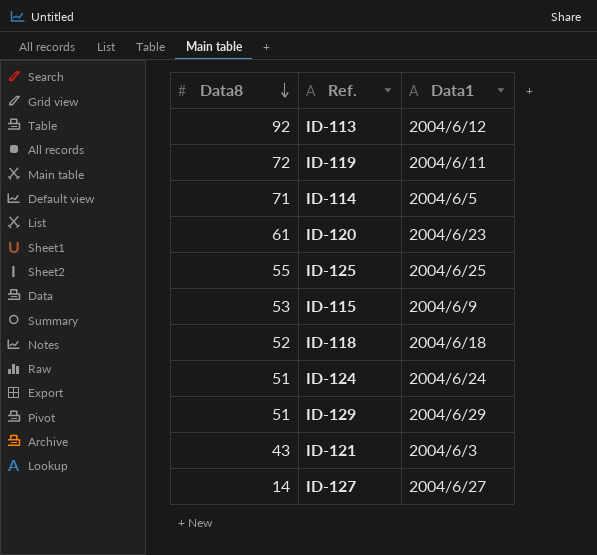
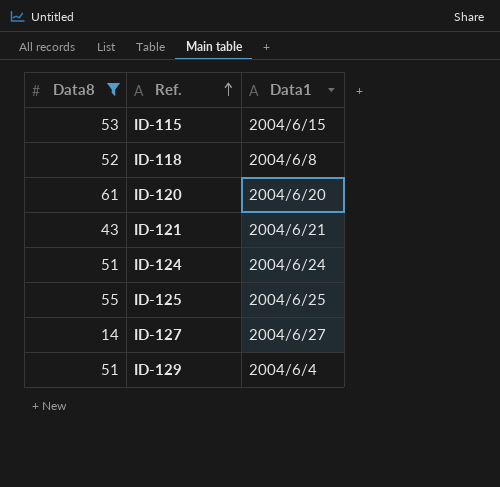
filter: none -> Data8 <= 61
row order: Data8 descending -> Ref. ascending
ID-115 | Data1: 2004/6/9 -> 2004/6/15
ID-118 | Data1: 2004/6/18 -> 2004/6/8
ID-120 | Data1: 2004/6/23 -> 2004/6/20
ID-121 | Data1: 2004/6/3 -> 2004/6/21
ID-129 | Data1: 2004/6/29 -> 2004/6/4

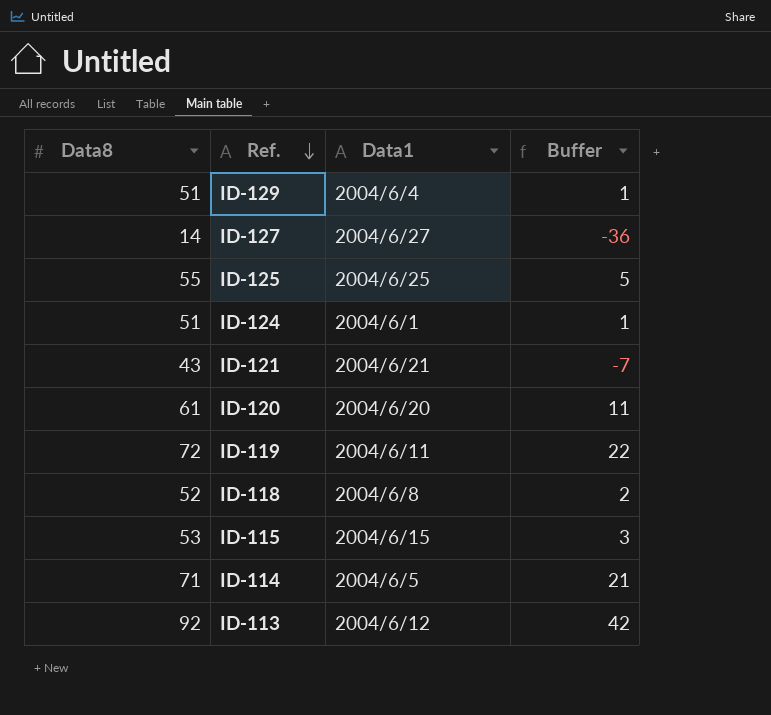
filter: Data8 <= 61 -> none
row order: Ref. ascending -> Ref. descending
column Buffer | formula: none -> [Data8] - 50
ID-124 | Data1: 2004/6/24 -> 2004/6/1

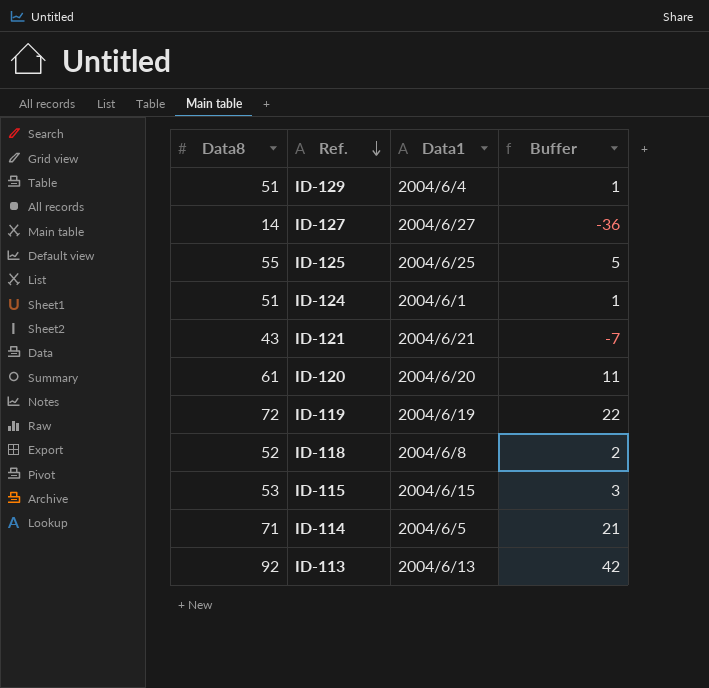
ID-119 | Data1: 2004/6/11 -> 2004/6/19
ID-113 | Data1: 2004/6/12 -> 2004/6/13

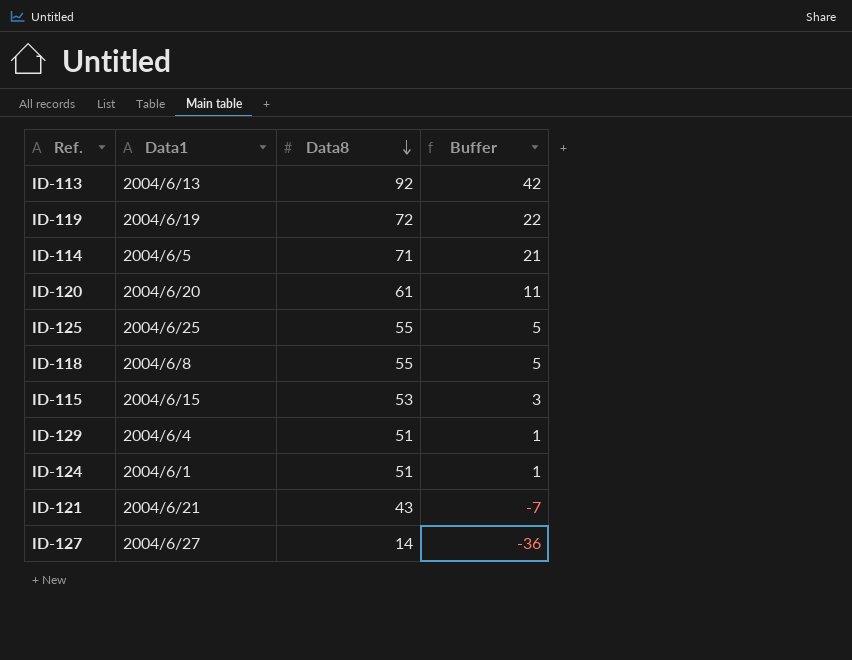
row order: Ref. descending -> Data8 descending
column Data8 | position: 1 -> 3
ID-118 | Data8: 52 -> 55
ID-118 | Buffer: 2 -> 5

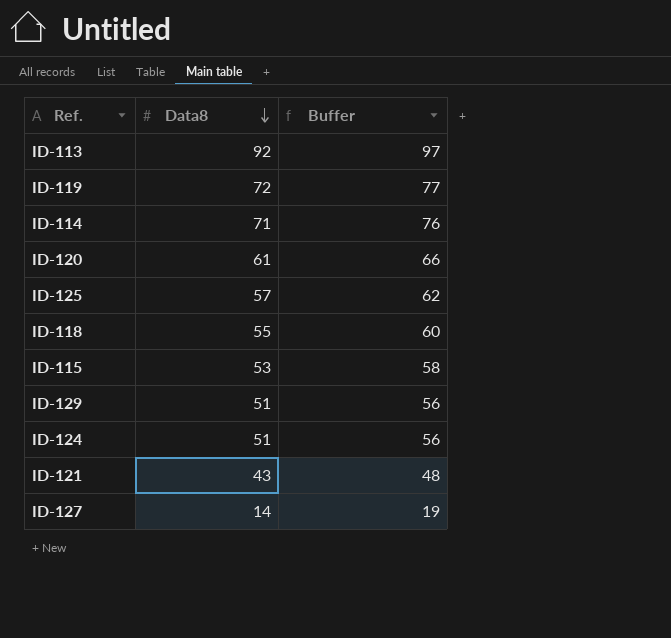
column Data1 | position: 2 -> none
column Buffer | formula: [Data8] - 50 -> [Data8] + 5
ID-125 | Data8: 55 -> 57

